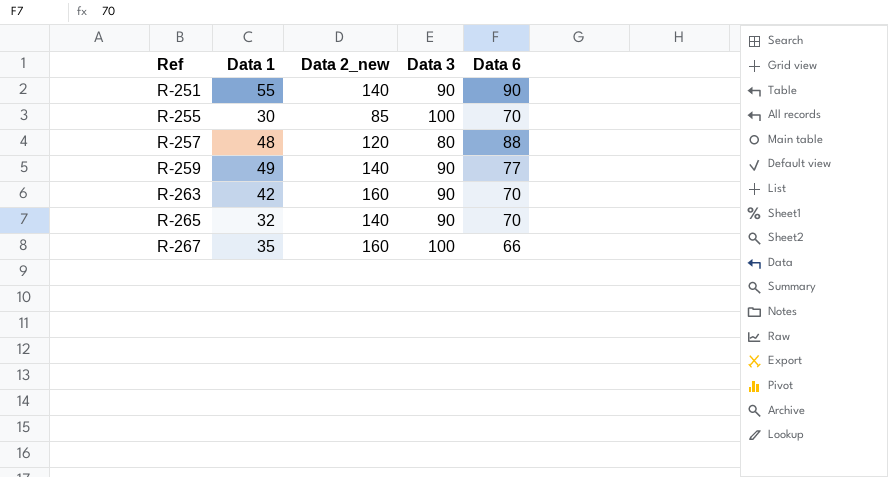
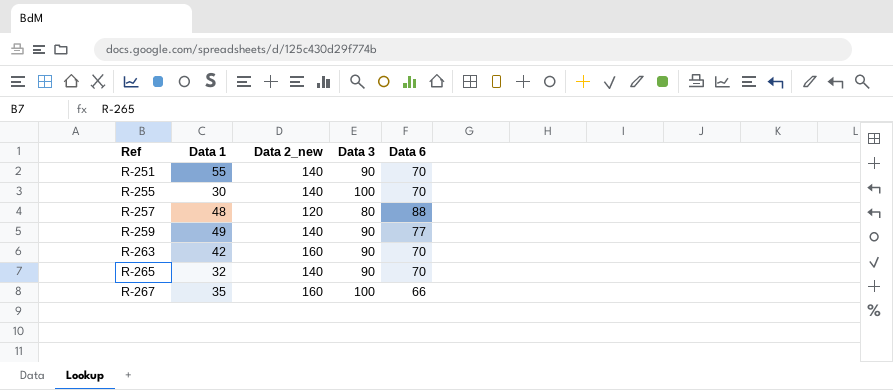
R-251 | Data 6: 90 -> 70
R-255 | Data 2_new: 85 -> 140

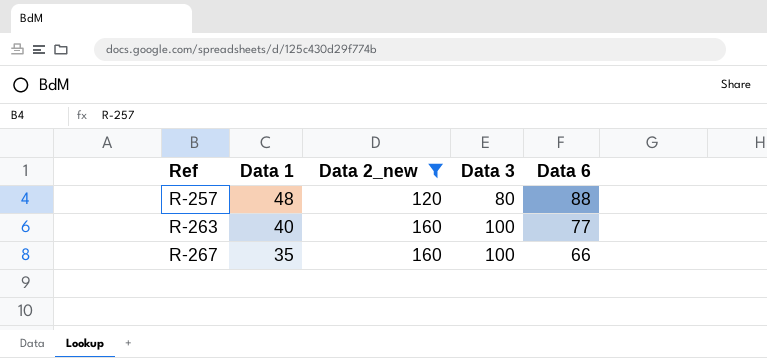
filter: none -> Data 2_new != 140
R-263 | Data 1: 42 -> 40
R-263 | Data 3: 90 -> 100
R-263 | Data 6: 70 -> 77

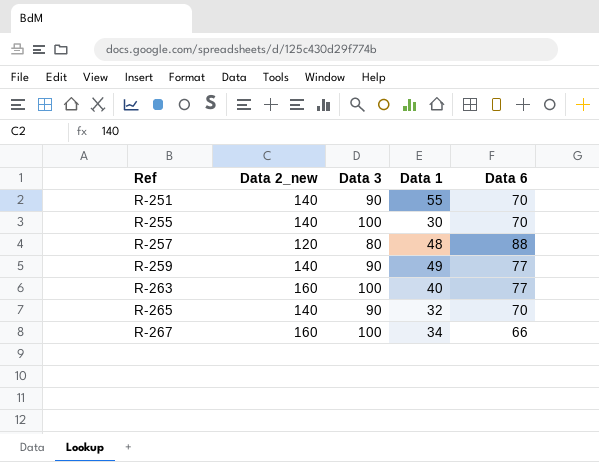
filter: Data 2_new != 140 -> none
column Data 1 | position: 2 -> 4
R-267 | Data 1: 35 -> 34

